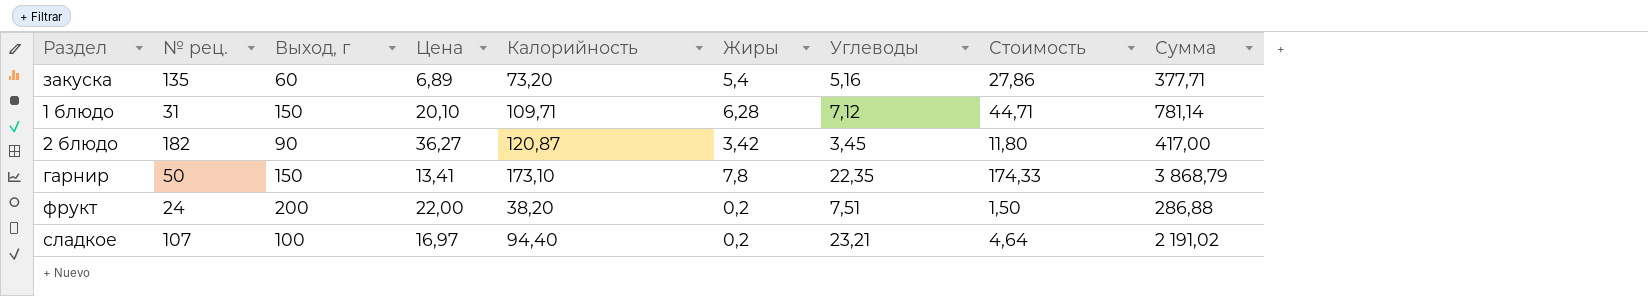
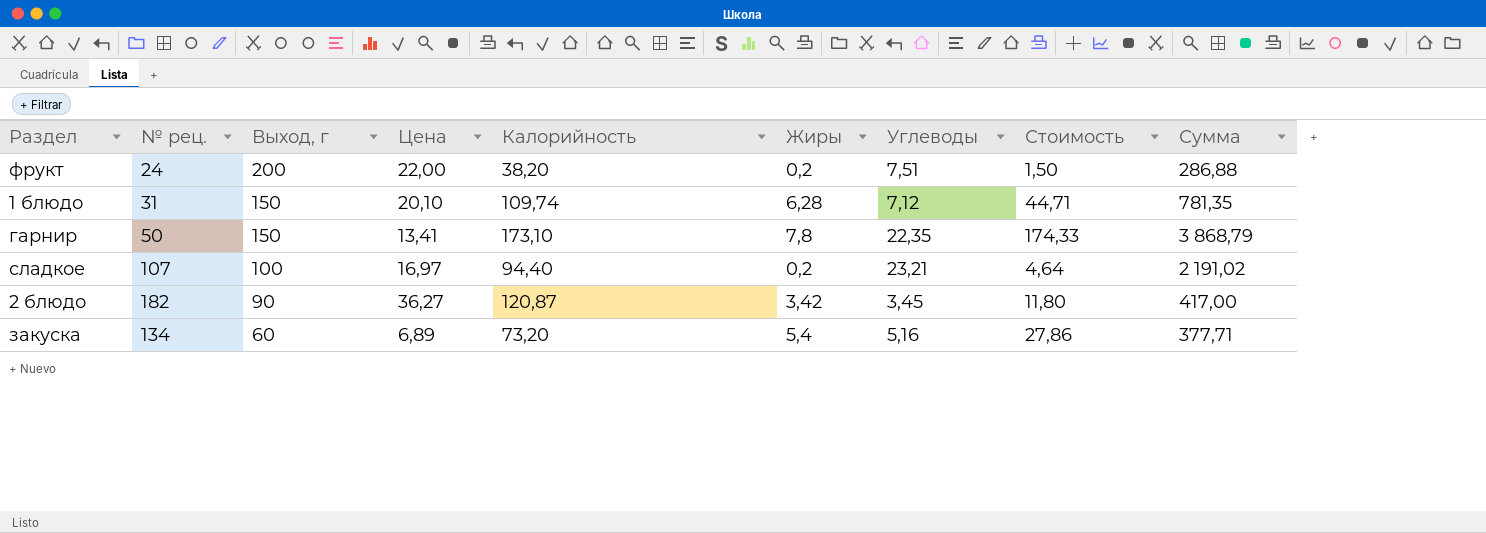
row order: none -> Выход, г descending
1 блюдо | Калорийность: 109,71 -> 109,74
1 блюдо | Сумма: 781,14 -> 781,35
закуска | № рец.: 135 -> 134

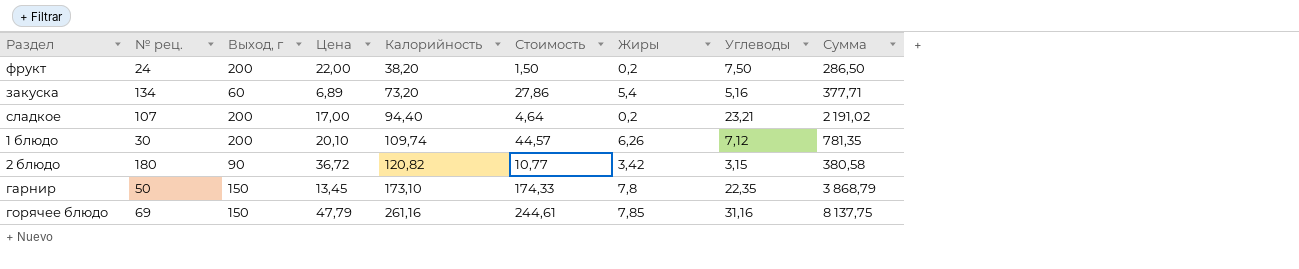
row order: Выход, г descending -> Калорийность ascending
column Стоимость | position: 8 -> 6
фрукт | Углеводы: 7,51 -> 7,50
фрукт | Сумма: 286,88 -> 286,50
сладкое | Выход, г: 100 -> 200
сладкое | Цена: 16,97 -> 17,00
1 блюдо | № рец.: 31 -> 30
1 блюдо | Выход, г: 150 -> 200
1 блюдо | Стоимость: 44,71 -> 44,57
1 блюдо | Жиры: 6,28 -> 6,26
2 блюдо | № рец.: 182 -> 180
2 блюдо | Цена: 36,27 -> 36,72
2 блюдо | Калорийность: 120,87 -> 120,82
2 блюдо | Стоимость: 11,80 -> 10,77
2 блюдо | Углеводы: 3,45 -> 3,15
2 блюдо | Сумма: 417,00 -> 380,58
гарнир | Цена: 13,41 -> 13,45
row горячее блюдо: none -> 69 | 150 | 47,79 | 261,16 | 244,61 | 7,85 | 31,16 | 8 137,75

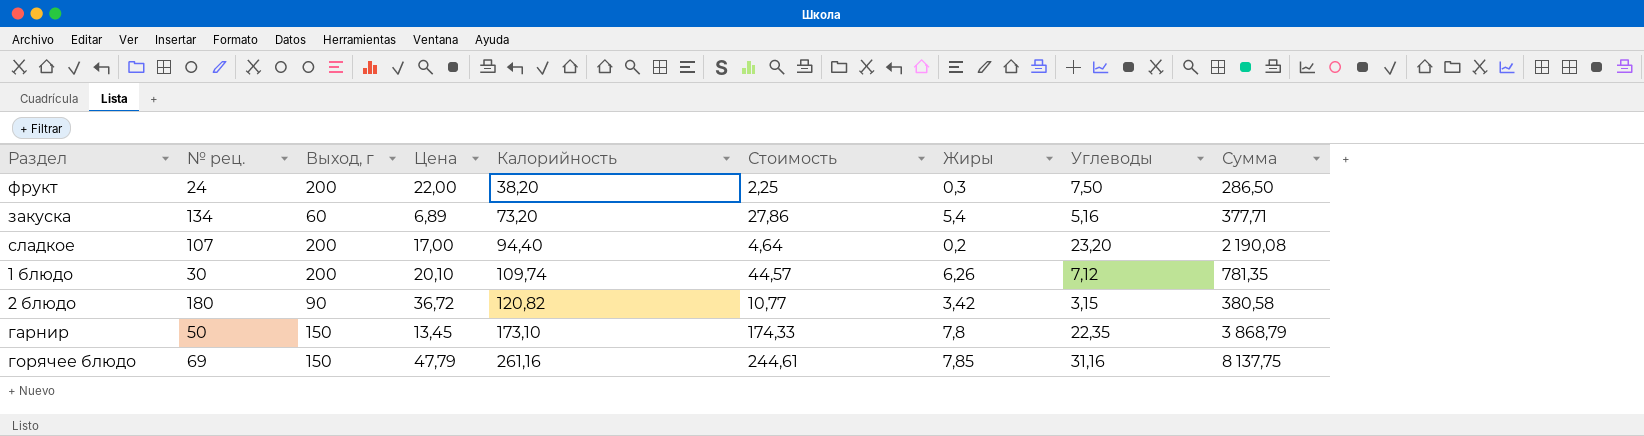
фрукт | Стоимость: 1,50 -> 2,25
фрукт | Жиры: 0,2 -> 0,3
сладкое | Углеводы: 23,21 -> 23,20
сладкое | Сумма: 2 191,02 -> 2 190,08

